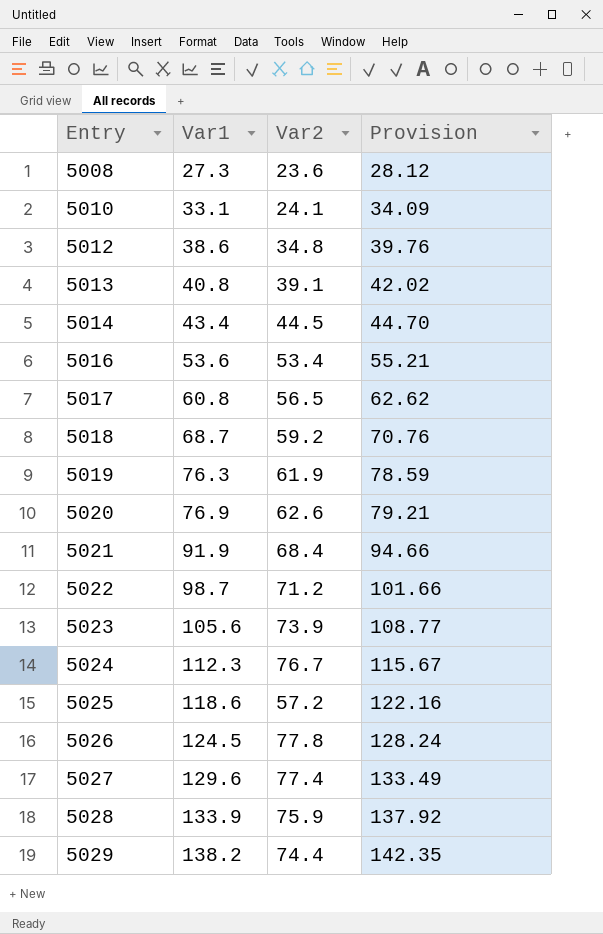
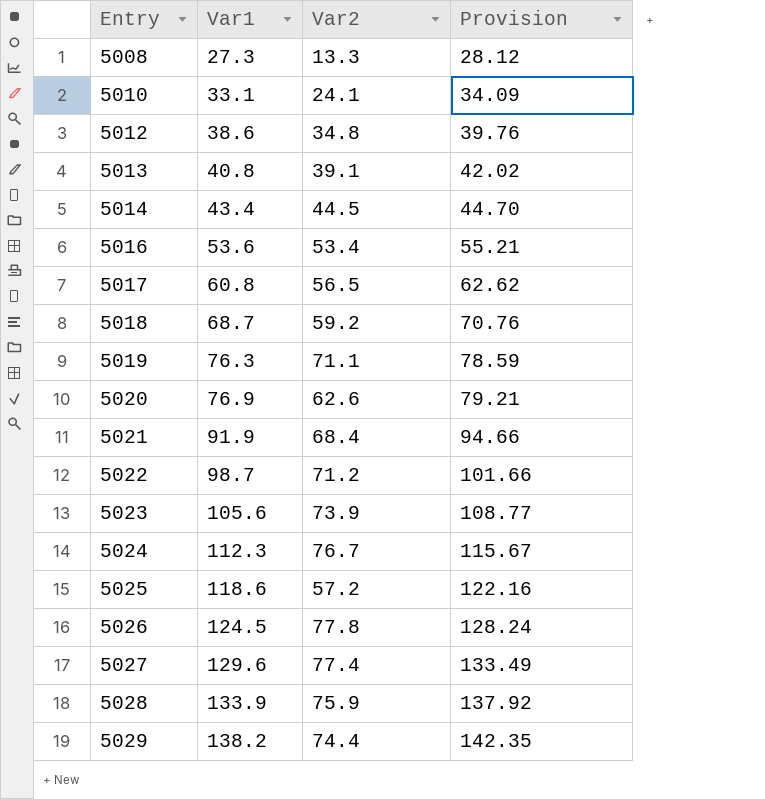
5008 | Var2: 23.6 -> 13.3
5019 | Var2: 61.9 -> 71.1

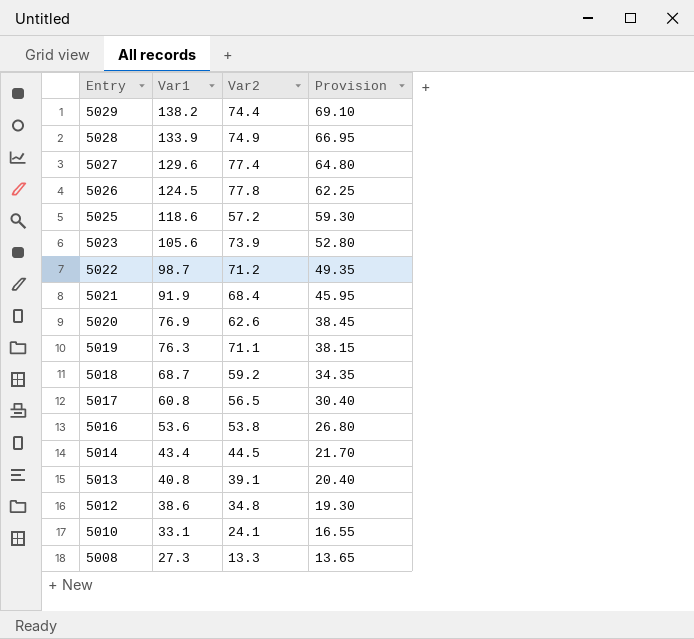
row order: Entry ascending -> Entry descending
column Provision | formula: [Var1] * 1.03 -> [Var1] * 0.5
row 5024: 112.3 | 76.7 | 115.67 -> none
5028 | Var2: 75.9 -> 74.9
5016 | Var2: 53.4 -> 53.8

